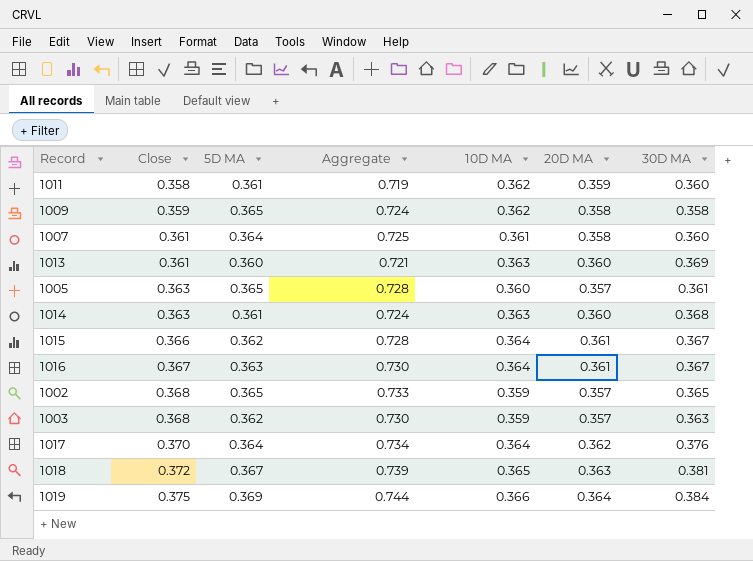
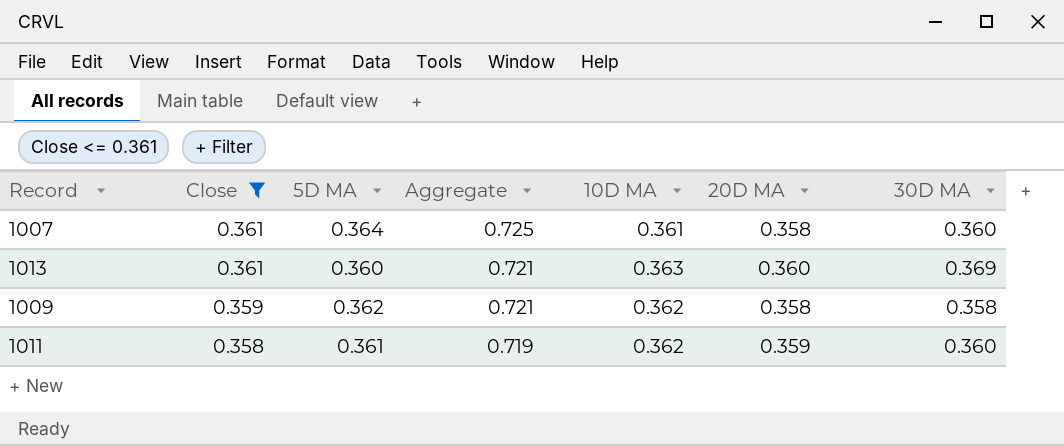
filter: none -> Close <= 0.361
row order: Close ascending -> Close descending
1009 | 5D MA: 0.365 -> 0.362
1009 | Aggregate: 0.724 -> 0.721

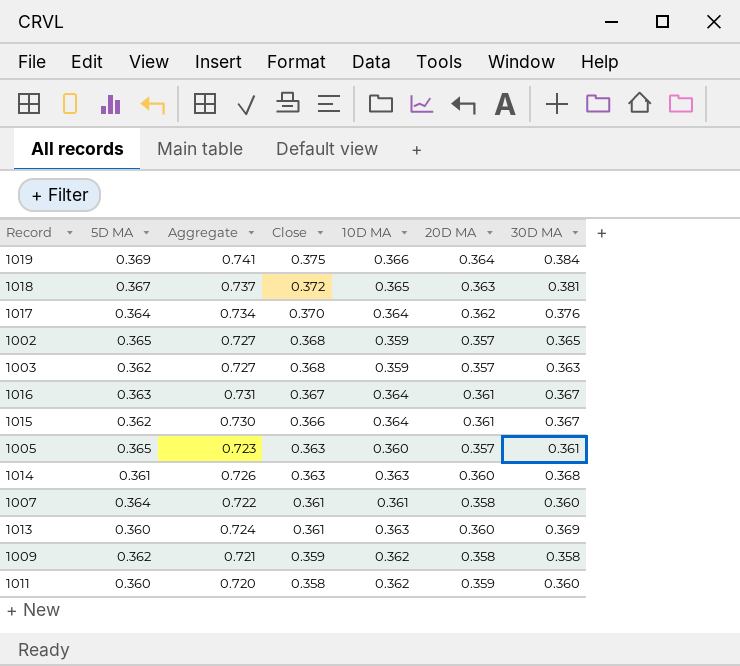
filter: Close <= 0.361 -> none
column Aggregate | formula: [Close] + [5D MA] -> [Close] + [10D MA]
column Close | position: 2 -> 4
1011 | 5D MA: 0.361 -> 0.360

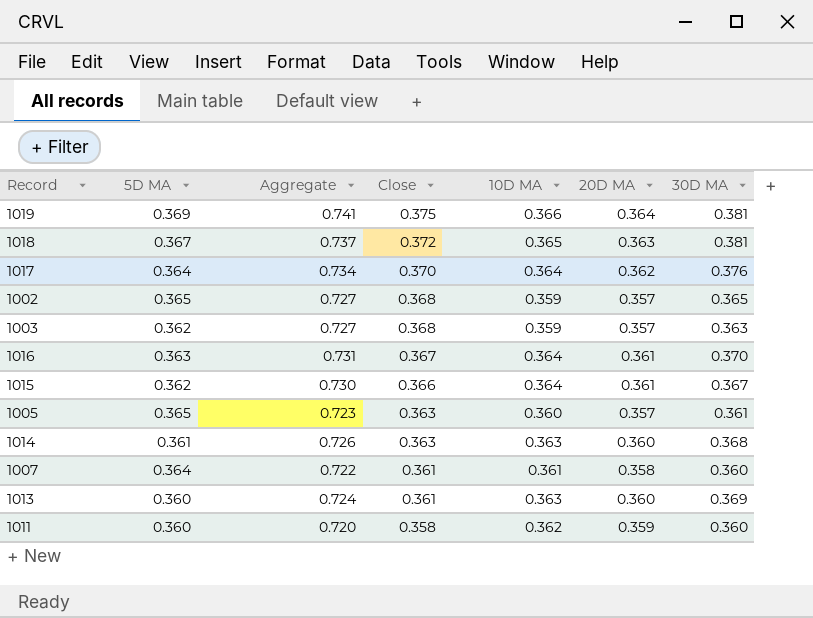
row 1009: 0.362 | 0.721 | 0.359 | 0.362 | 0.358 | 0.358 -> none
1019 | 30D MA: 0.384 -> 0.381
1016 | 30D MA: 0.367 -> 0.370

